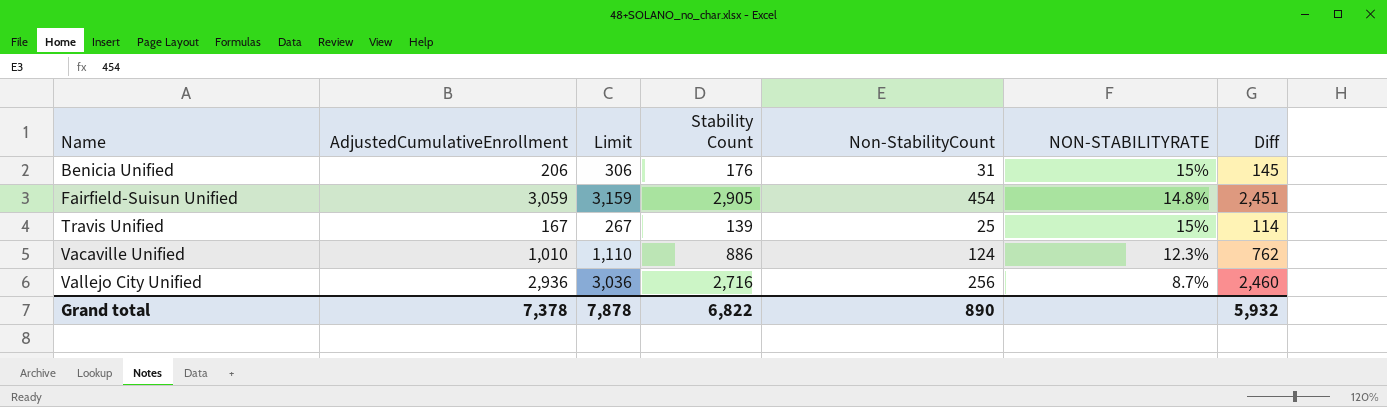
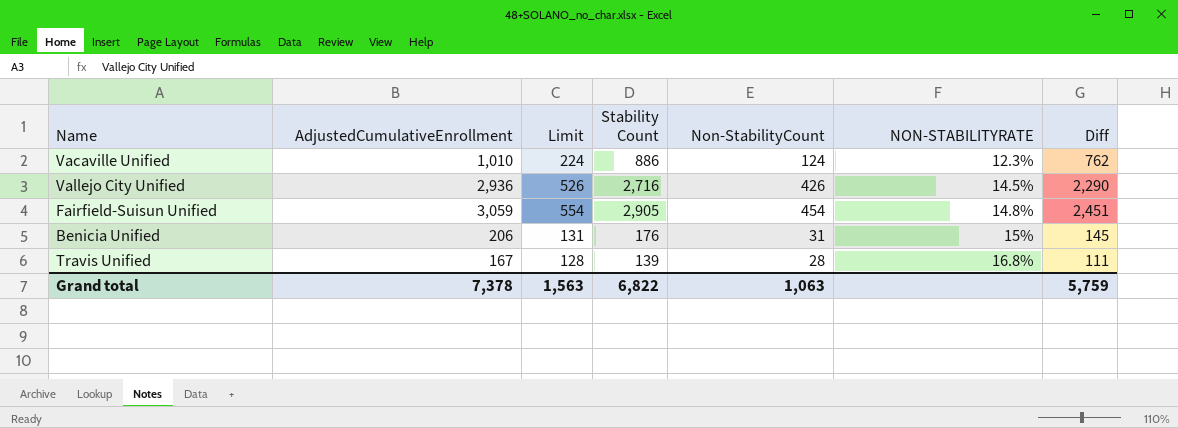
row order: Name ascending -> NON-STABILITYRATE ascending
column Limit | formula: [AdjustedCumulativeEnrollment] + 100 -> [Non-StabilityCount] + 100
Vallejo City Unified | Non-StabilityCount: 256 -> 426
Vallejo City Unified | NON-STABILITYRATE: 8.7% -> 14.5%
Vallejo City Unified | Diff: 2,460 -> 2,290
Travis Unified | Non-StabilityCount: 25 -> 28
Travis Unified | NON-STABILITYRATE: 15% -> 16.8%
Travis Unified | Diff: 114 -> 111
Grand total | Limit: 7,878 -> 1,563
Grand total | Non-StabilityCount: 890 -> 1,063
Grand total | Diff: 5,932 -> 5,759

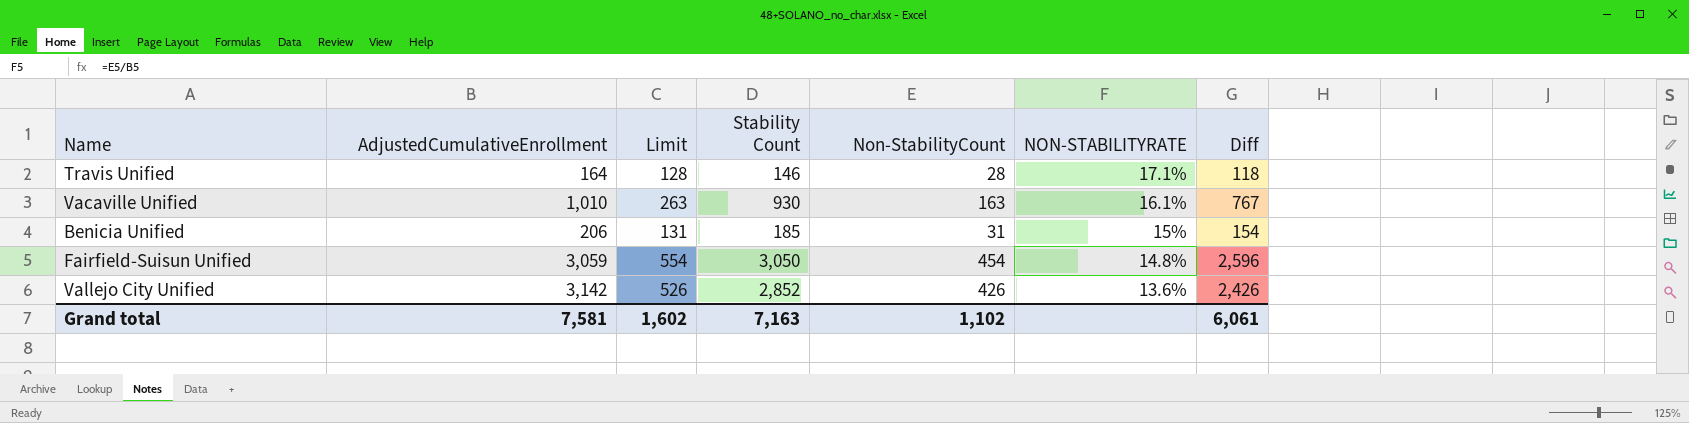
row order: NON-STABILITYRATE ascending -> NON-STABILITYRATE descending
Travis Unified | AdjustedCumulativeEnrollment: 167 -> 164
Travis Unified | Stability Count: 139 -> 146
Travis Unified | NON-STABILITYRATE: 16.8% -> 17.1%
Travis Unified | Diff: 111 -> 118
Vacaville Unified | Limit: 224 -> 263
Vacaville Unified | Stability Count: 886 -> 930
Vacaville Unified | Non-StabilityCount: 124 -> 163
Vacaville Unified | NON-STABILITYRATE: 12.3% -> 16.1%
Vacaville Unified | Diff: 762 -> 767
Benicia Unified | Stability Count: 176 -> 185
Benicia Unified | Diff: 145 -> 154
Fairfield-Suisun Unified | Stability Count: 2,905 -> 3,050
Fairfield-Suisun Unified | Diff: 2,451 -> 2,596
Vallejo City Unified | AdjustedCumulativeEnrollment: 2,936 -> 3,142
Vallejo City Unified | Stability Count: 2,716 -> 2,852
Vallejo City Unified | NON-STABILITYRATE: 14.5% -> 13.6%
Vallejo City Unified | Diff: 2,290 -> 2,426
Grand total | AdjustedCumulativeEnrollment: 7,378 -> 7,581
Grand total | Limit: 1,563 -> 1,602
Grand total | Stability Count: 6,822 -> 7,163
Grand total | Non-StabilityCount: 1,063 -> 1,102
Grand total | Diff: 5,759 -> 6,061

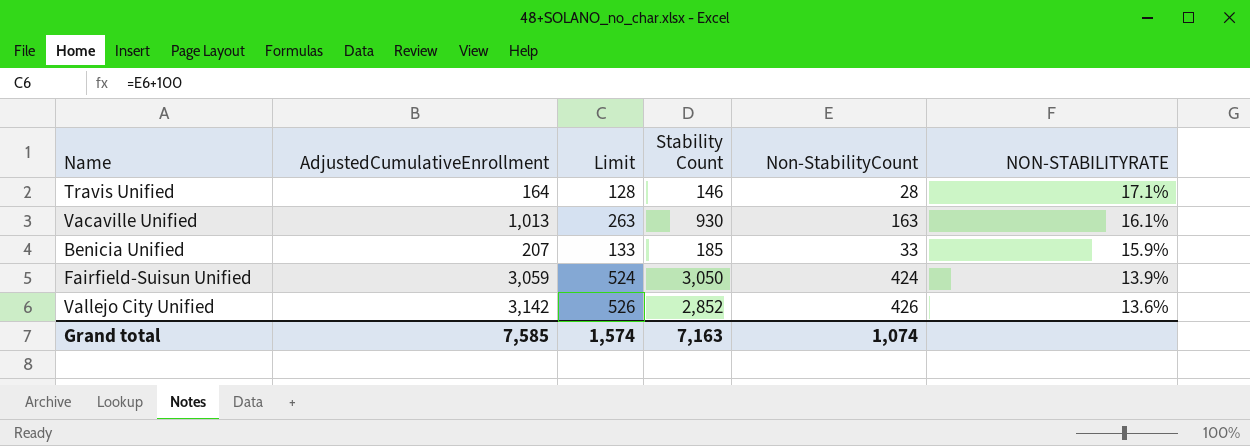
column Diff | formula: [Stability Count] - [Non-StabilityCount] -> none
Vacaville Unified | AdjustedCumulativeEnrollment: 1,010 -> 1,013
Benicia Unified | AdjustedCumulativeEnrollment: 206 -> 207
Benicia Unified | Limit: 131 -> 133
Benicia Unified | Non-StabilityCount: 31 -> 33
Benicia Unified | NON-STABILITYRATE: 15% -> 15.9%
Fairfield-Suisun Unified | Limit: 554 -> 524
Fairfield-Suisun Unified | Non-StabilityCount: 454 -> 424
Fairfield-Suisun Unified | NON-STABILITYRATE: 14.8% -> 13.9%
Grand total | AdjustedCumulativeEnrollment: 7,581 -> 7,585
Grand total | Limit: 1,602 -> 1,574
Grand total | Non-StabilityCount: 1,102 -> 1,074

